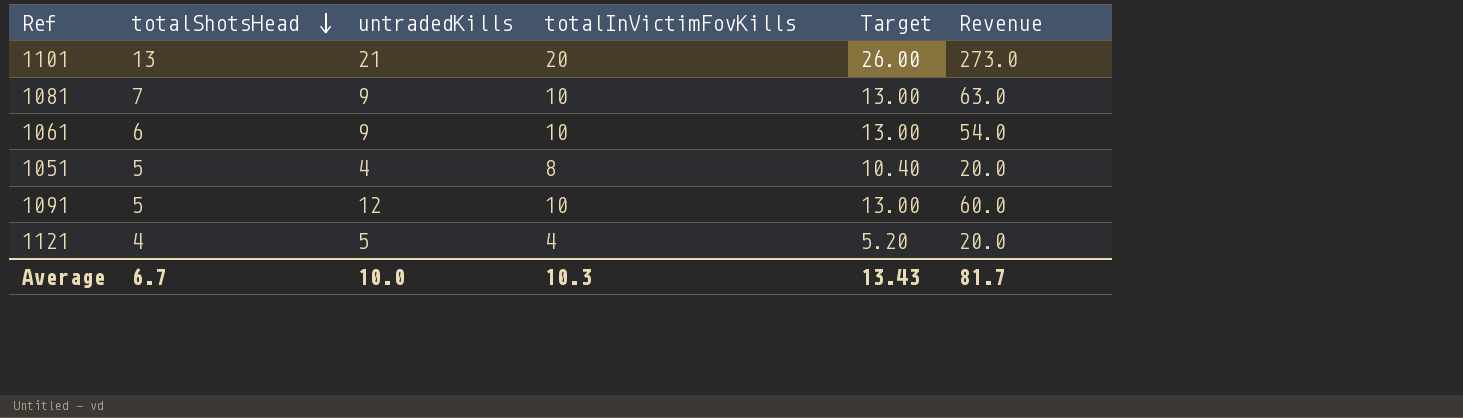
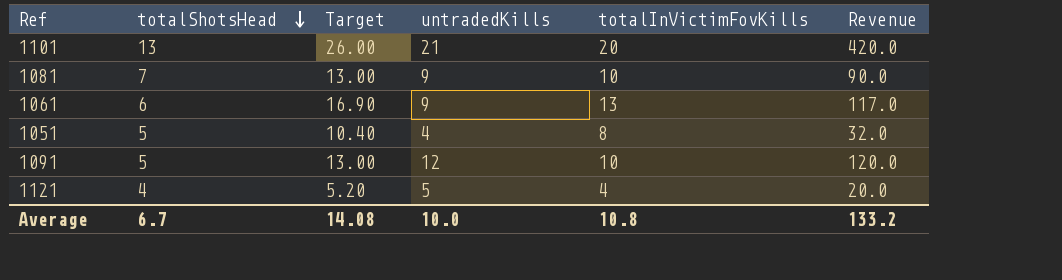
column Target | position: 5 -> 3
column Revenue | formula: [totalShotsHead] * [untradedKills] -> [untradedKills] * [totalInVictimFovKills]
1061 | Target: 13.00 -> 16.90
1061 | totalInVictimFovKills: 10 -> 13
Average | Target: 13.43 -> 14.08
Average | totalInVictimFovKills: 10.3 -> 10.8
Average | Revenue: 81.7 -> 133.2

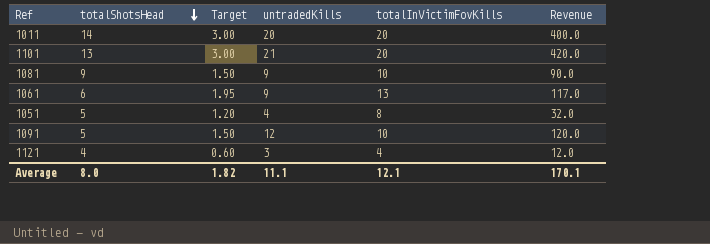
column Target | formula: [totalInVictimFovKills] * 1.3 -> [totalInVictimFovKills] * 0.15
row 1011: none -> 14 | 3.00 | 20 | 20 | 400.0
1081 | totalShotsHead: 7 -> 9
1121 | untradedKills: 5 -> 3
1121 | Revenue: 20.0 -> 12.0
Average | totalShotsHead: 6.7 -> 8.0
Average | Target: 14.08 -> 1.82
Average | untradedKills: 10.0 -> 11.1
Average | totalInVictimFovKills: 10.8 -> 12.1
Average | Revenue: 133.2 -> 170.1

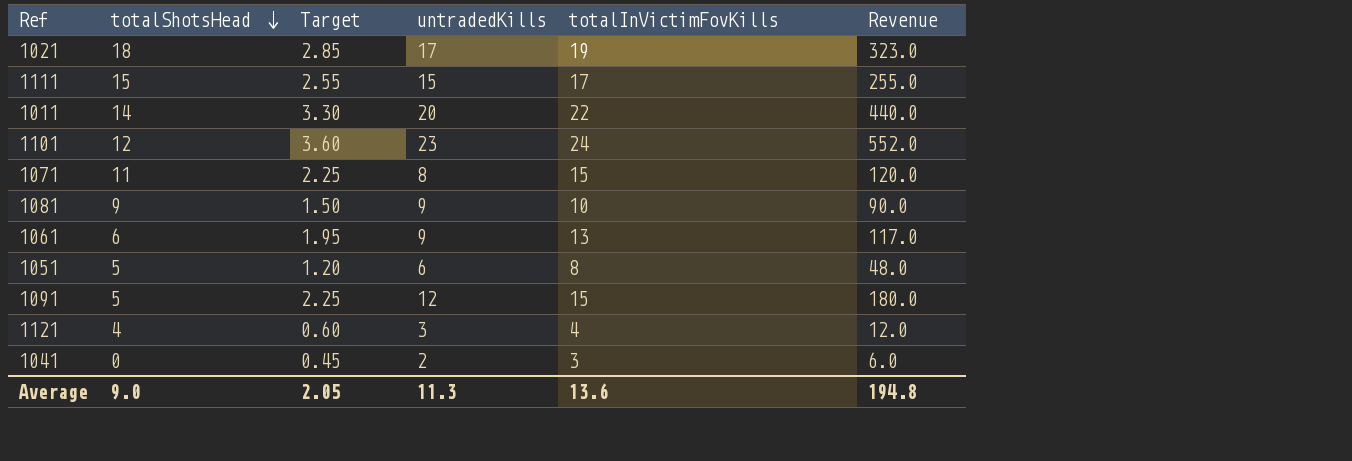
row 1021: none -> 18 | 2.85 | 17 | 19 | 323.0
row 1111: none -> 15 | 2.55 | 15 | 17 | 255.0
1011 | Target: 3.00 -> 3.30
1011 | totalInVictimFovKills: 20 -> 22
1011 | Revenue: 400.0 -> 440.0
1101 | totalShotsHead: 13 -> 12
1101 | Target: 3.00 -> 3.60
1101 | untradedKills: 21 -> 23
1101 | totalInVictimFovKills: 20 -> 24
1101 | Revenue: 420.0 -> 552.0
row 1071: none -> 11 | 2.25 | 8 | 15 | 120.0
1051 | untradedKills: 4 -> 6
1051 | Revenue: 32.0 -> 48.0
1091 | Target: 1.50 -> 2.25
1091 | totalInVictimFovKills: 10 -> 15
1091 | Revenue: 120.0 -> 180.0
row 1041: none -> 0 | 0.45 | 2 | 3 | 6.0
Average | totalShotsHead: 8.0 -> 9.0
Average | Target: 1.82 -> 2.05
Average | untradedKills: 11.1 -> 11.3
Average | totalInVictimFovKills: 12.1 -> 13.6
Average | Revenue: 170.1 -> 194.8

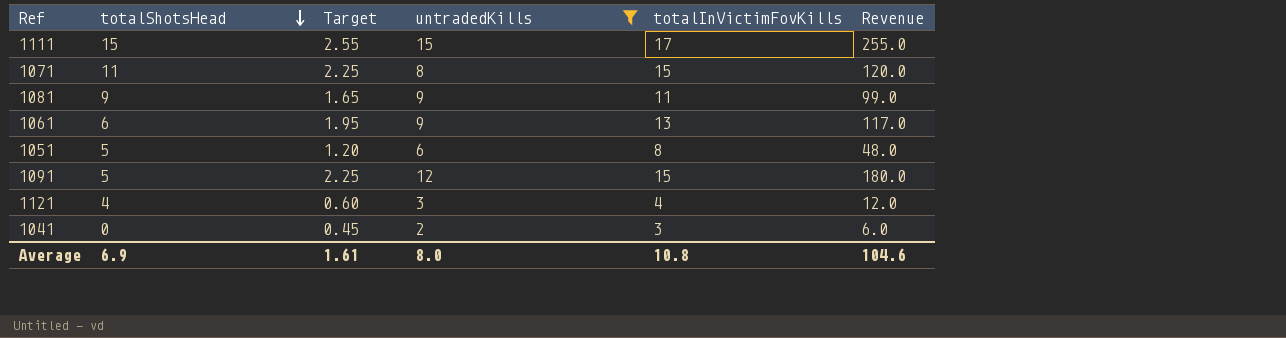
filter: none -> untradedKills <= 15
1081 | Target: 1.50 -> 1.65
1081 | totalInVictimFovKills: 10 -> 11
1081 | Revenue: 90.0 -> 99.0
Average | totalShotsHead: 9.0 -> 6.9
Average | Target: 2.05 -> 1.61
Average | untradedKills: 11.3 -> 8.0
Average | totalInVictimFovKills: 13.6 -> 10.8
Average | Revenue: 194.8 -> 104.6

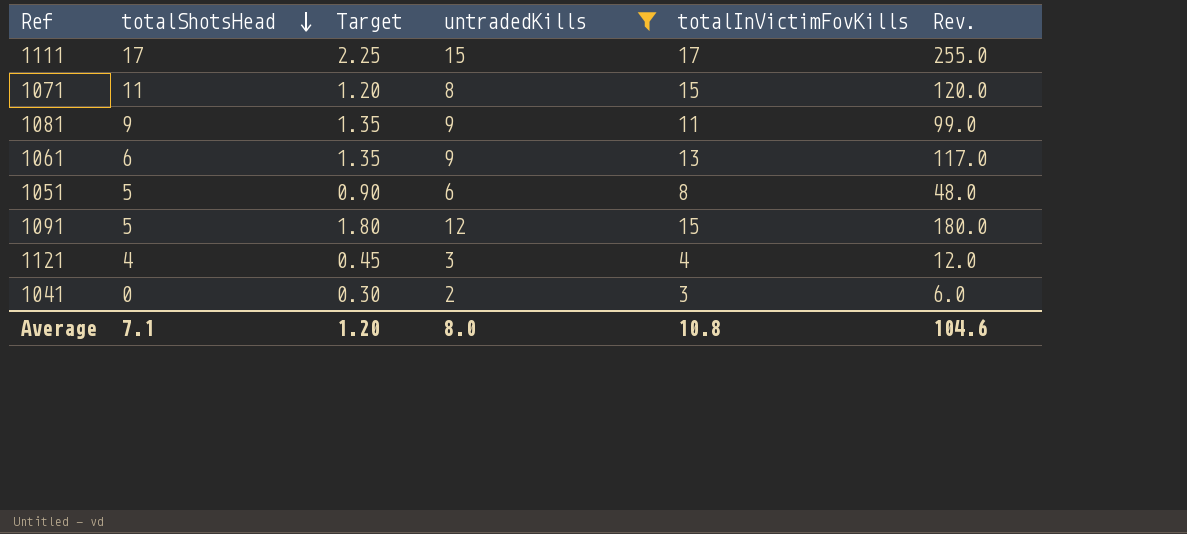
column Target | formula: [totalInVictimFovKills] * 0.15 -> [untradedKills] * 0.15
column name: Revenue -> Rev.
1111 | totalShotsHead: 15 -> 17
Average | totalShotsHead: 6.9 -> 7.1
Average | Target: 1.61 -> 1.20

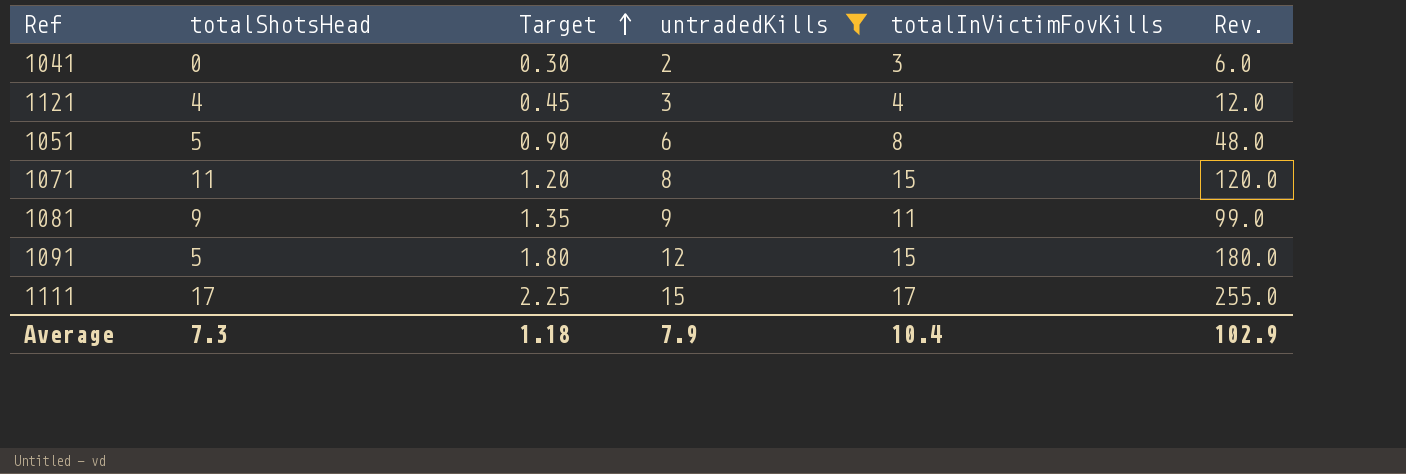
row order: totalShotsHead descending -> Target ascending
row 1061: 6 | 1.35 | 9 | 13 | 117.0 -> none
Average | totalShotsHead: 7.1 -> 7.3
Average | Target: 1.20 -> 1.18
Average | untradedKills: 8.0 -> 7.9
Average | totalInVictimFovKills: 10.8 -> 10.4
Average | Rev.: 104.6 -> 102.9

